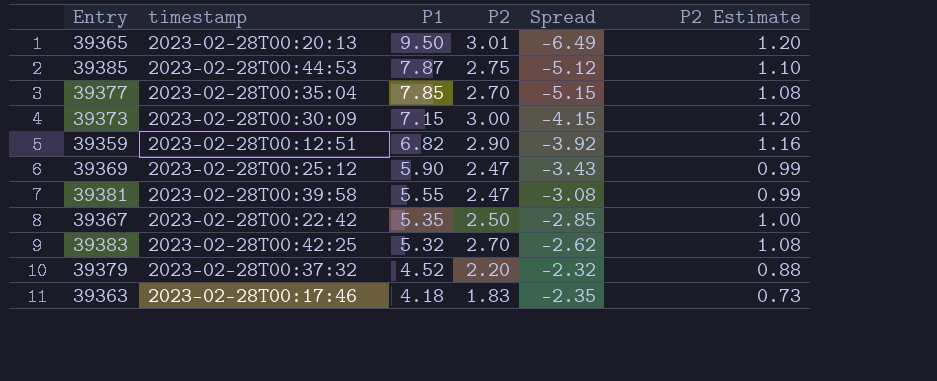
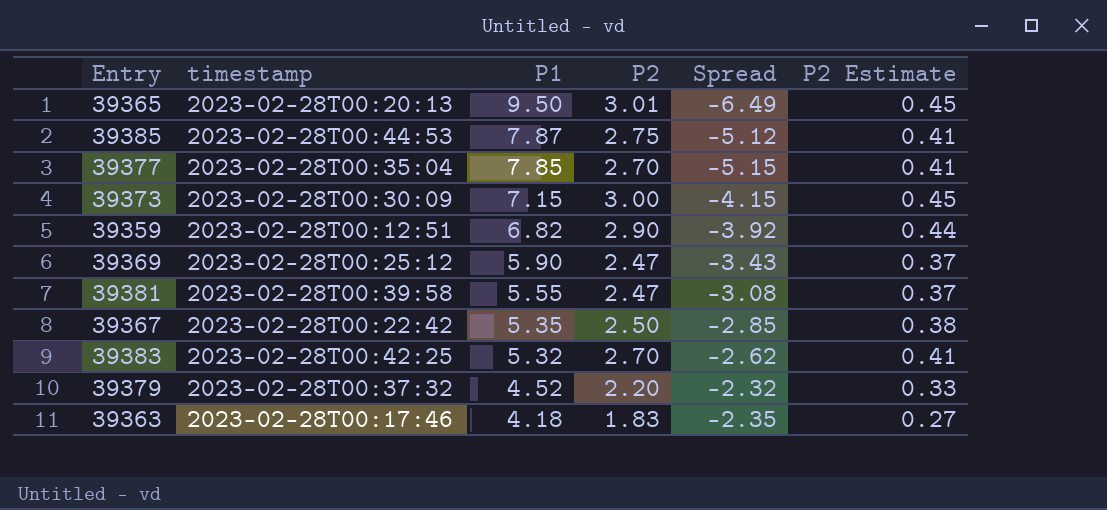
column P2 Estimate | formula: [P2] * 0.4 -> [P2] * 0.15

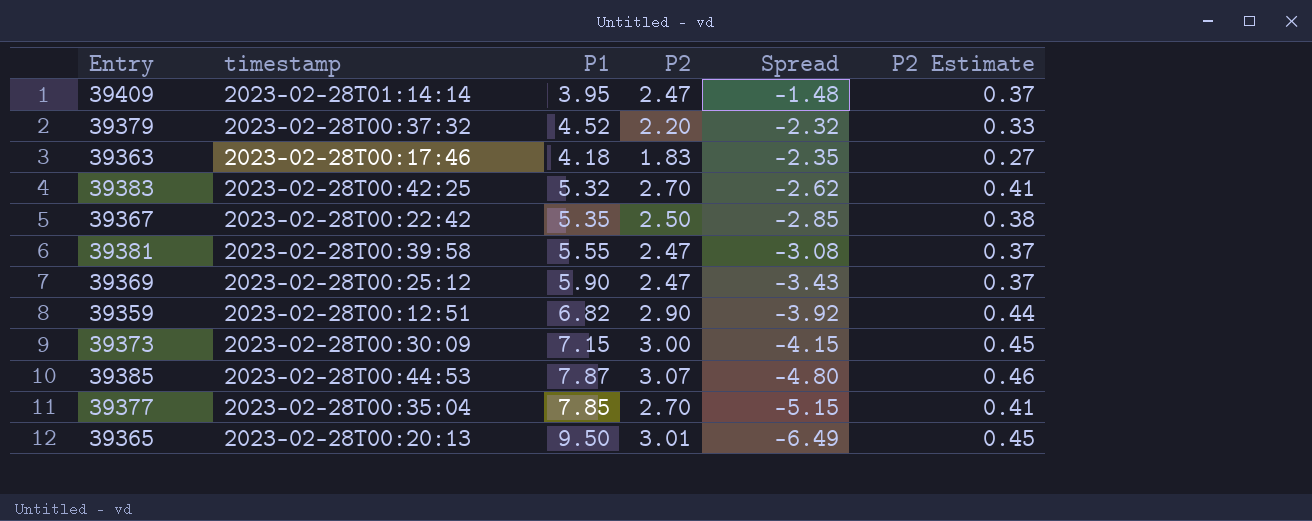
row order: P1 descending -> Spread descending
row 39409: none -> 2023-02-28T01:14:14 | 3.95 | 2.47 | -1.48 | 0.37
39385 | P2: 2.75 -> 3.07
39385 | Spread: -5.12 -> -4.80
39385 | P2 Estimate: 0.41 -> 0.46

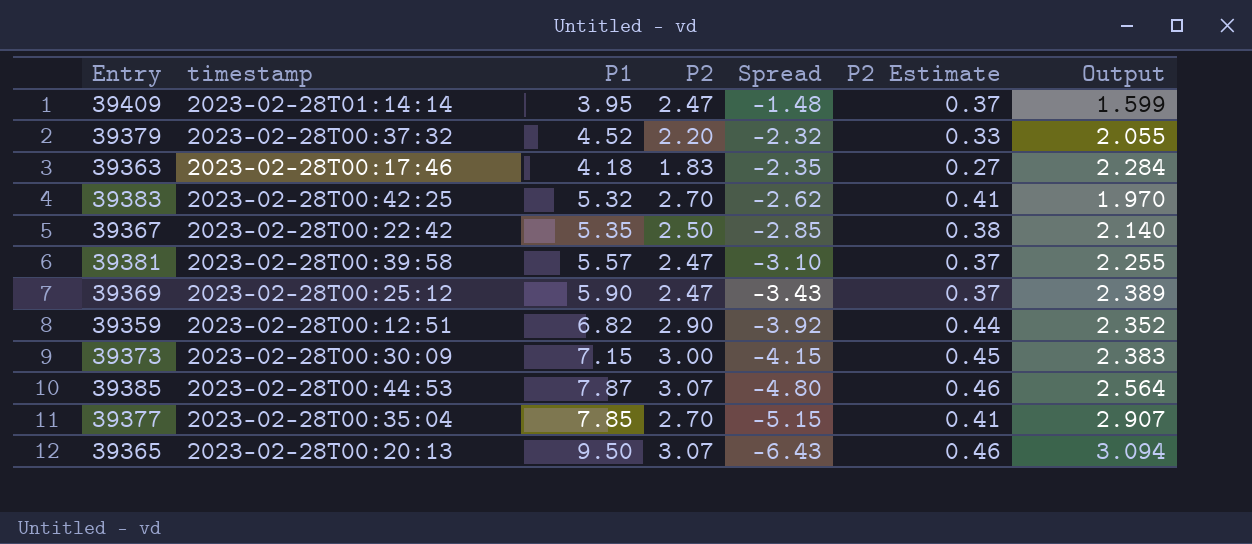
column Output | formula: none -> [P1] / [P2]
39381 | P1: 5.55 -> 5.57
39381 | Spread: -3.08 -> -3.10
39365 | P2: 3.01 -> 3.07
39365 | Spread: -6.49 -> -6.43
39365 | P2 Estimate: 0.45 -> 0.46

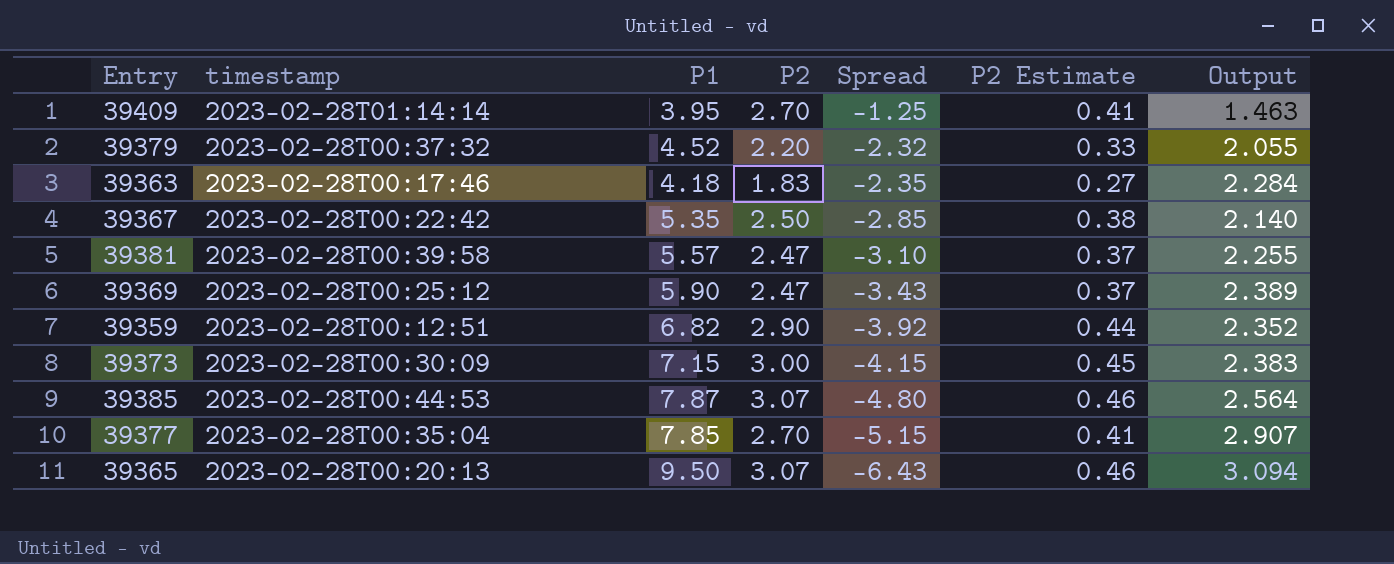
row 39383: 2023-02-28T00:42:25 | 5.32 | 2.70 | -2.62 | 0.41 | 1.970 -> none
39409 | P2: 2.47 -> 2.70
39409 | Spread: -1.48 -> -1.25
39409 | P2 Estimate: 0.37 -> 0.41
39409 | Output: 1.599 -> 1.463

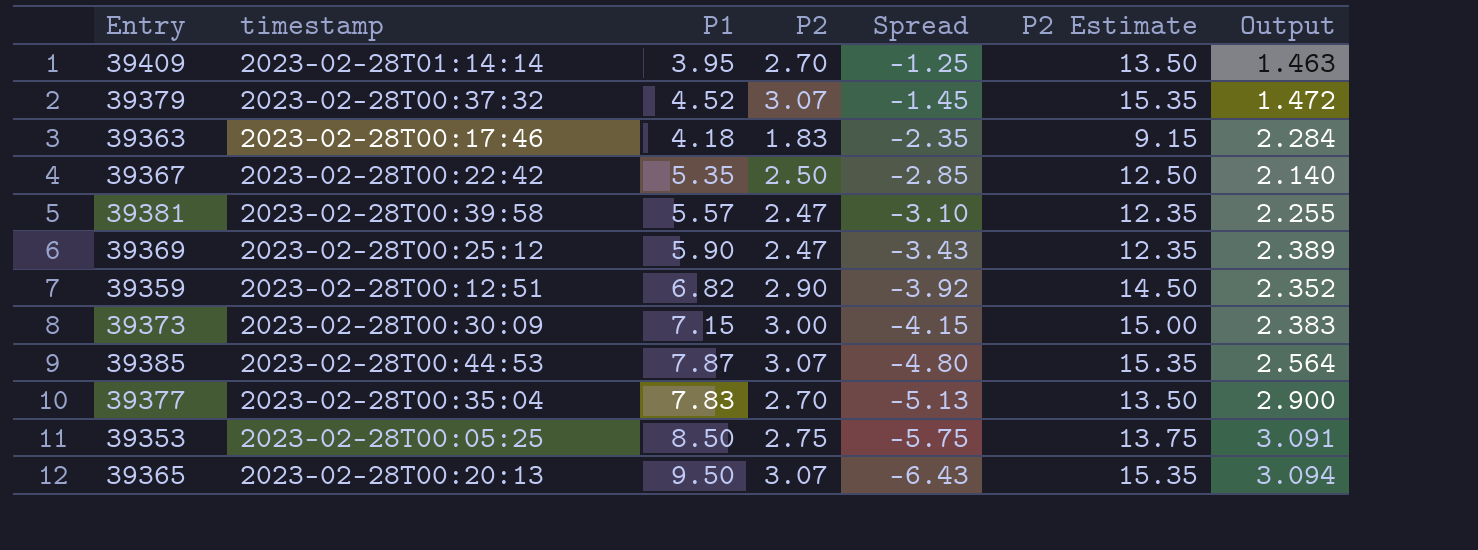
column P2 Estimate | formula: [P2] * 0.15 -> [P2] * 5
39379 | P2: 2.20 -> 3.07
39379 | Spread: -2.32 -> -1.45
39379 | Output: 2.055 -> 1.472
39377 | P1: 7.85 -> 7.83
39377 | Spread: -5.15 -> -5.13
39377 | Output: 2.907 -> 2.900
row 39353: none -> 2023-02-28T00:05:25 | 8.50 | 2.75 | -5.75 | 13.75 | 3.091

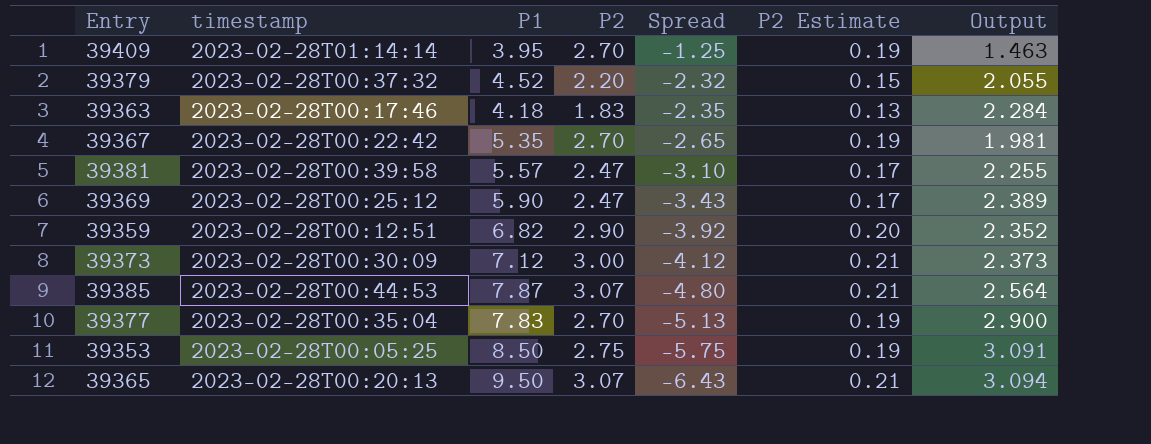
column P2 Estimate | formula: [P2] * 5 -> [P2] * 0.07
39379 | P2: 3.07 -> 2.20
39379 | Spread: -1.45 -> -2.32
39379 | Output: 1.472 -> 2.055
39367 | P2: 2.50 -> 2.70
39367 | Spread: -2.85 -> -2.65
39367 | Output: 2.140 -> 1.981
39373 | P1: 7.15 -> 7.12
39373 | Spread: -4.15 -> -4.12
39373 | Output: 2.383 -> 2.373

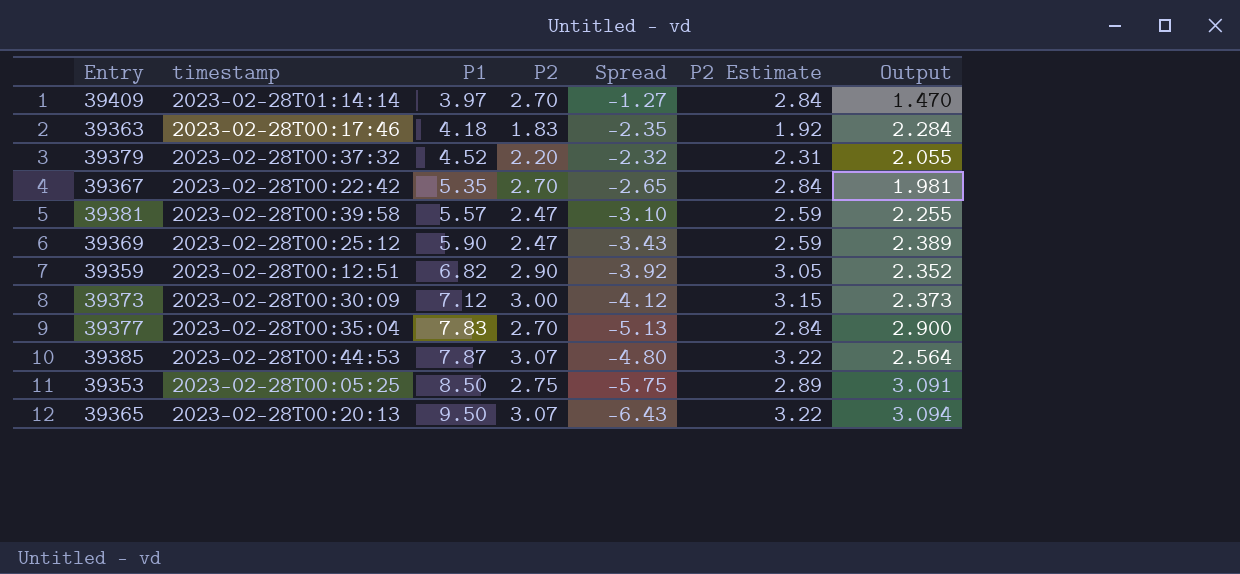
row order: Spread descending -> P1 ascending
column P2 Estimate | formula: [P2] * 0.07 -> [P2] * 1.05
39409 | P1: 3.95 -> 3.97
39409 | Spread: -1.25 -> -1.27
39409 | Output: 1.463 -> 1.470

